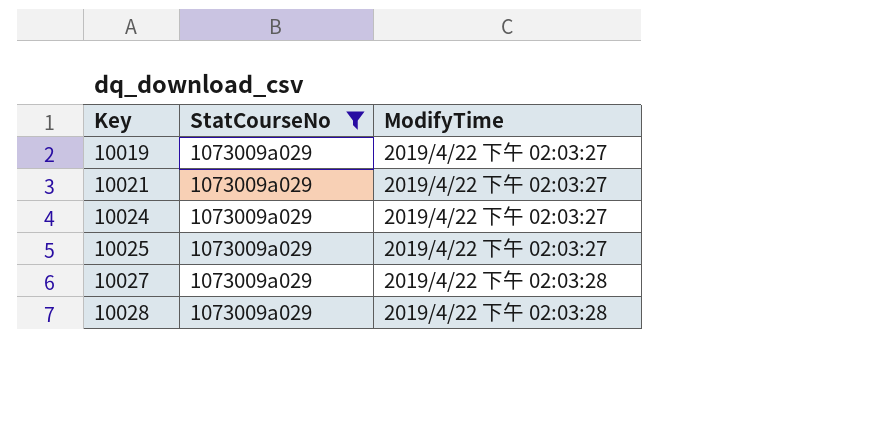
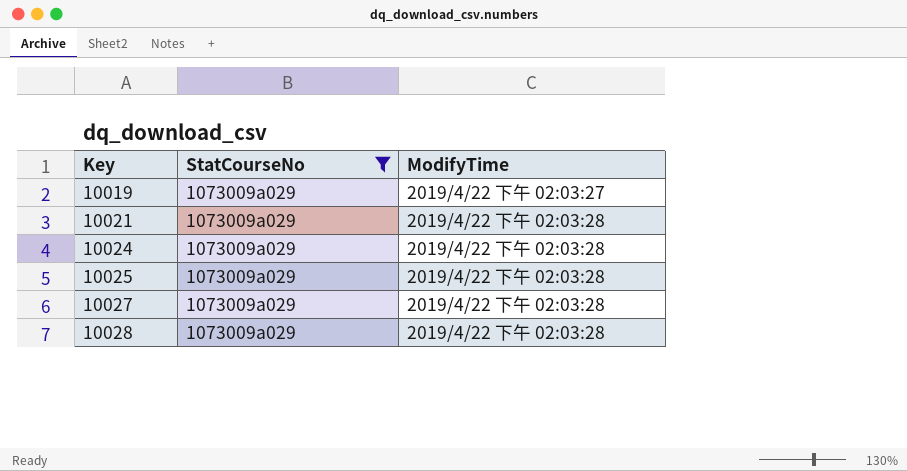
10021 | ModifyTime: 2019/4/22 下午 02:03:27 -> 2019/4/22 下午 02:03:28
10024 | ModifyTime: 2019/4/22 下午 02:03:27 -> 2019/4/22 下午 02:03:28
10025 | ModifyTime: 2019/4/22 下午 02:03:27 -> 2019/4/22 下午 02:03:28

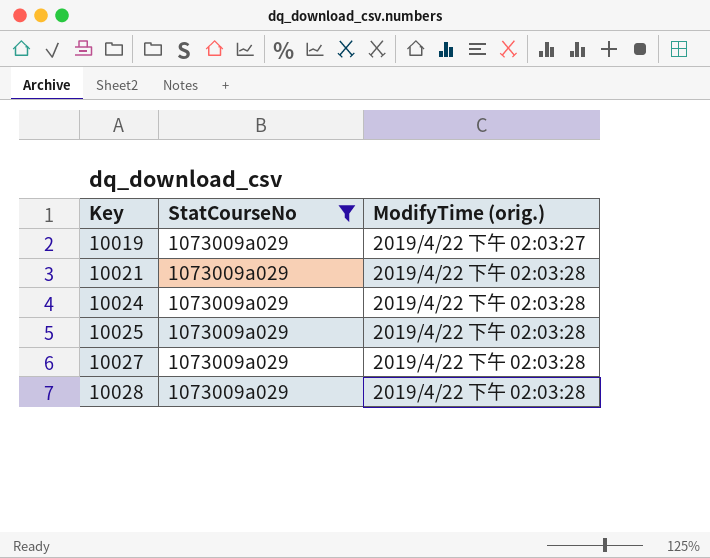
column name: ModifyTime -> ModifyTime (orig.)

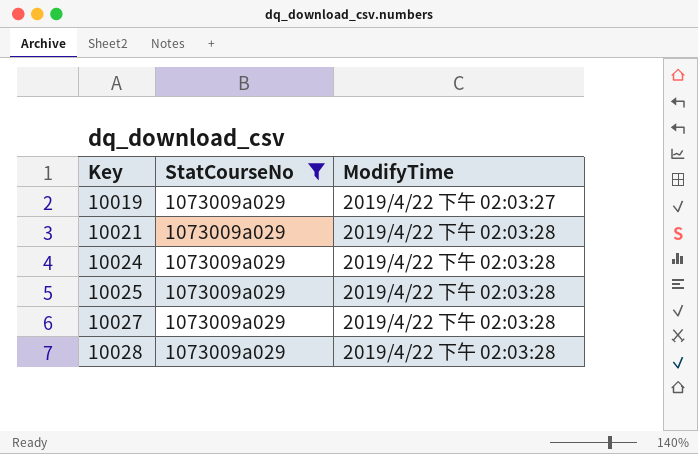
column name: ModifyTime (orig.) -> ModifyTime

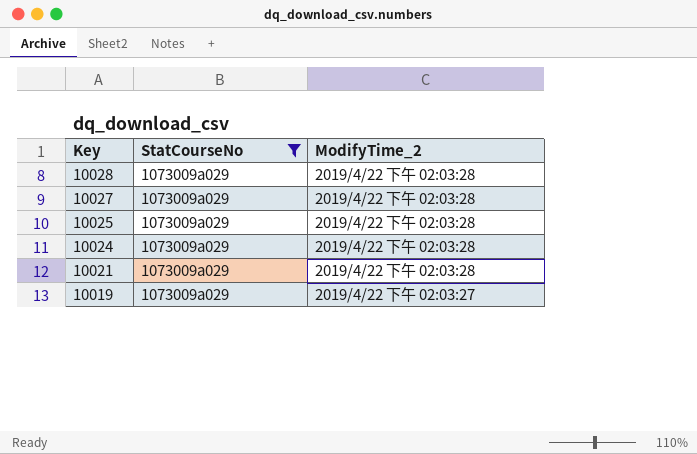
row order: Key ascending -> Key descending
column name: ModifyTime -> ModifyTime_2

